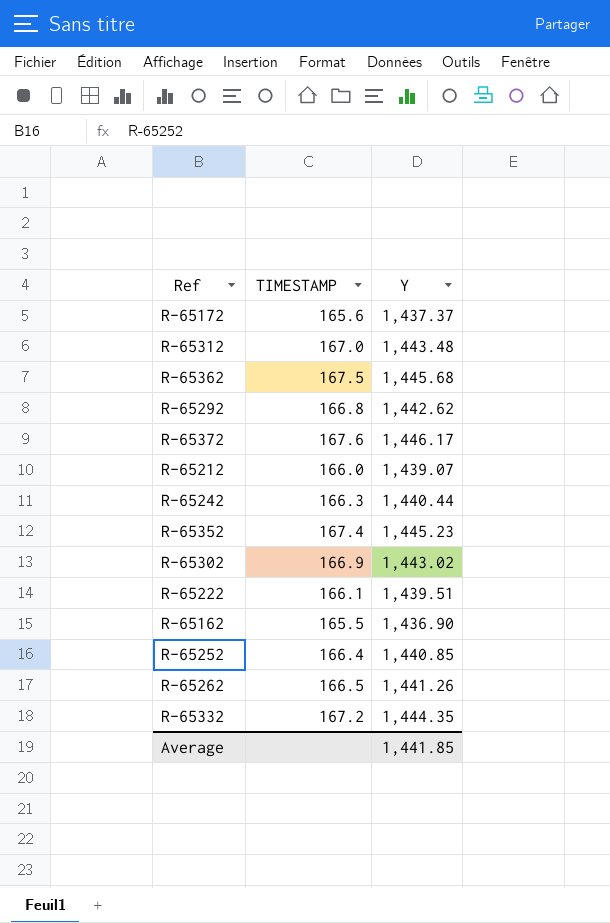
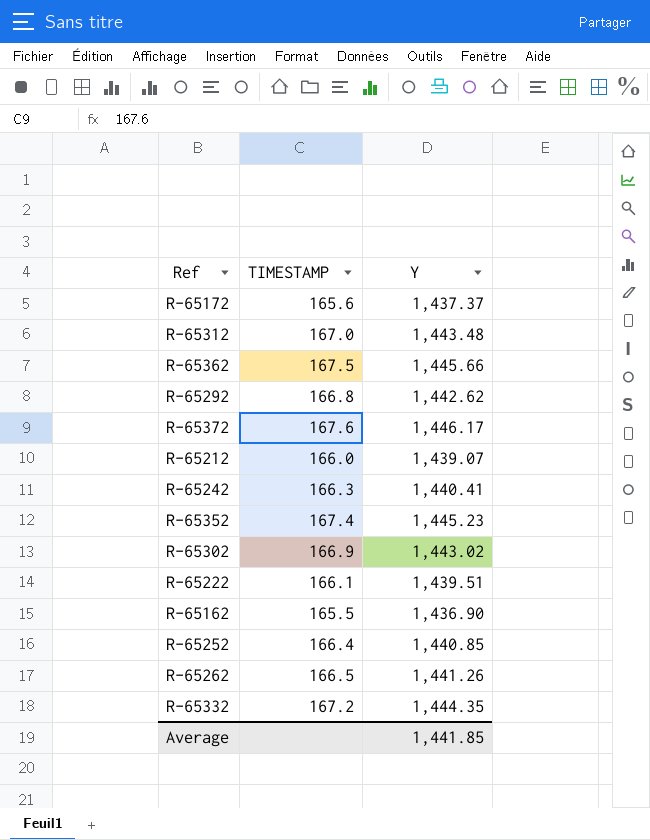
R-65362 | Y: 1,445.68 -> 1,445.66
R-65242 | Y: 1,440.44 -> 1,440.41

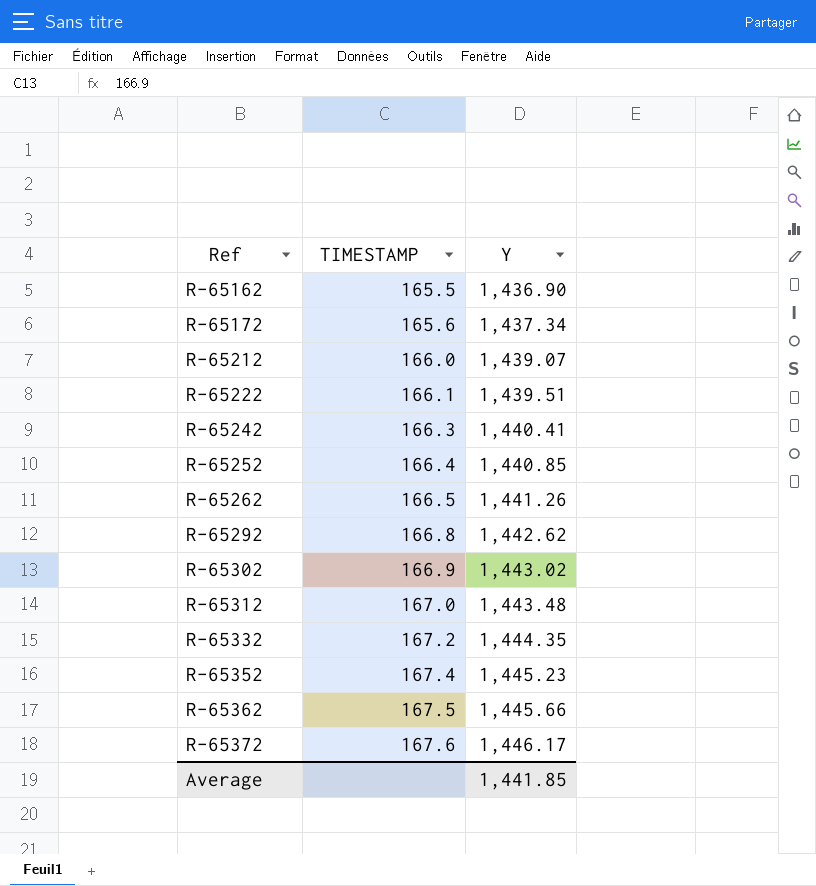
row order: none -> Ref ascending
R-65172 | Y: 1,437.37 -> 1,437.34

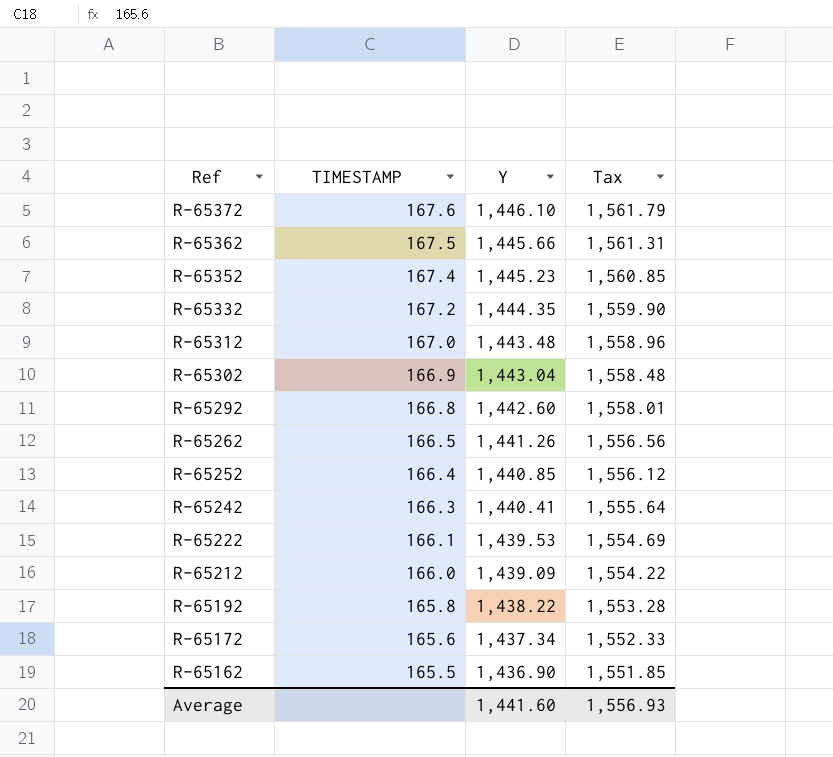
row order: Ref ascending -> Ref descending
column Tax | formula: none -> [Y] * 1.08
R-65372 | Y: 1,446.17 -> 1,446.10
R-65302 | Y: 1,443.02 -> 1,443.04
R-65292 | Y: 1,442.62 -> 1,442.60
R-65222 | Y: 1,439.51 -> 1,439.53
R-65212 | Y: 1,439.07 -> 1,439.09
row R-65192: none -> 165.8 | 1,438.22 | 1,553.28
Average | Y: 1,441.85 -> 1,441.60

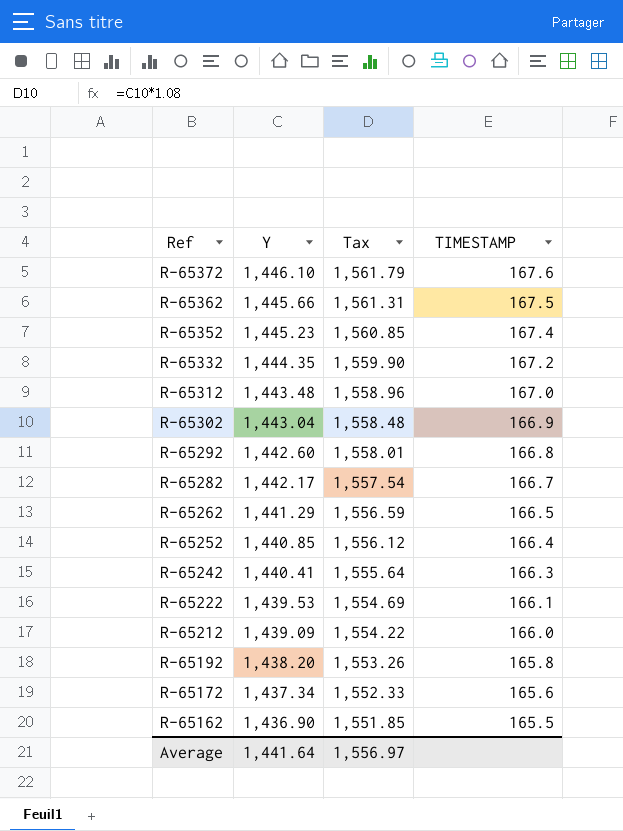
column TIMESTAMP | position: 2 -> 4
row R-65282: none -> 1,442.17 | 1,557.54 | 166.7
R-65262 | Y: 1,441.26 -> 1,441.29
R-65262 | Tax: 1,556.56 -> 1,556.59
R-65192 | Y: 1,438.22 -> 1,438.20
R-65192 | Tax: 1,553.28 -> 1,553.26
Average | Y: 1,441.60 -> 1,441.64
Average | Tax: 1,556.93 -> 1,556.97

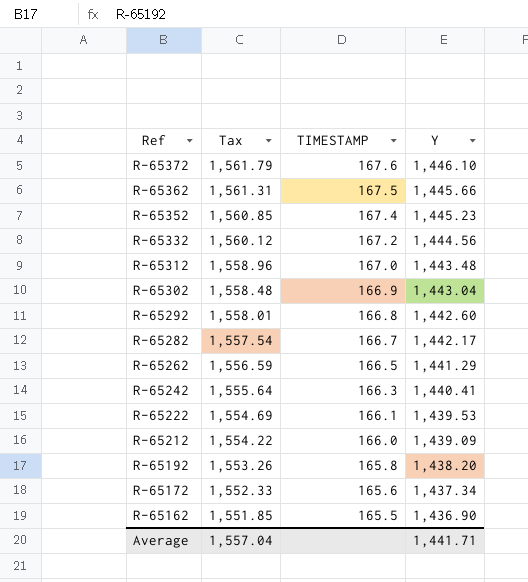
column Y | position: 2 -> 4
row R-65252: 1,440.85 | 1,556.12 | 166.4 -> none
R-65332 | Tax: 1,559.90 -> 1,560.12
R-65332 | Y: 1,444.35 -> 1,444.56
Average | Tax: 1,556.97 -> 1,557.04
Average | Y: 1,441.64 -> 1,441.71

